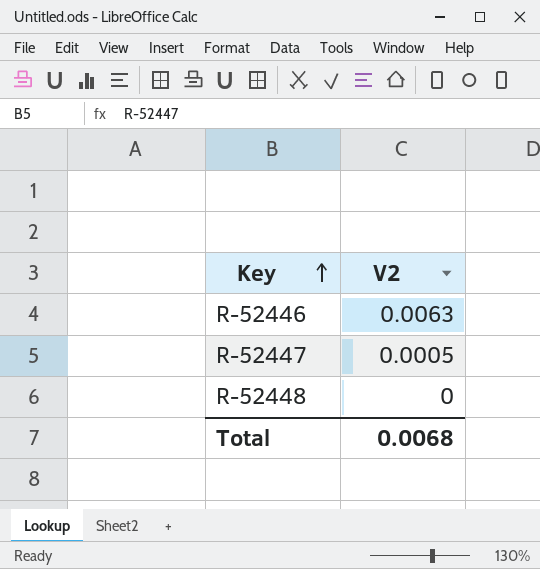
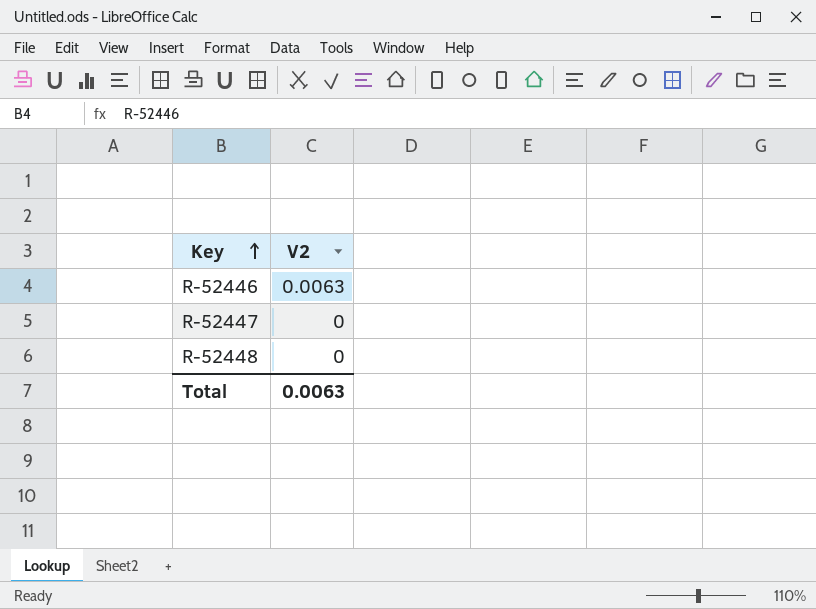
R-52447 | V2: 0.0005 -> 0
Total | V2: 0.0068 -> 0.0063

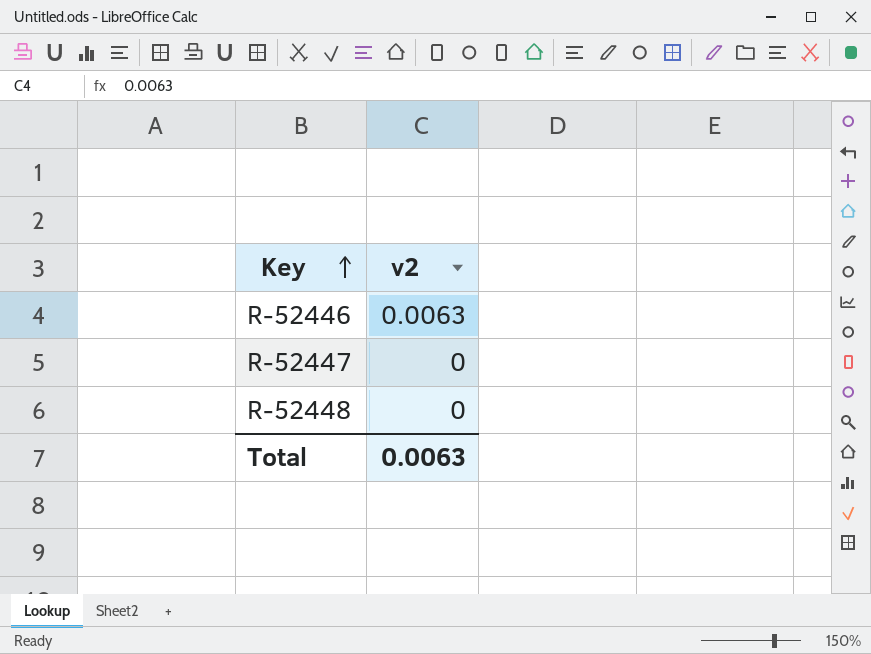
column name: V2 -> v2

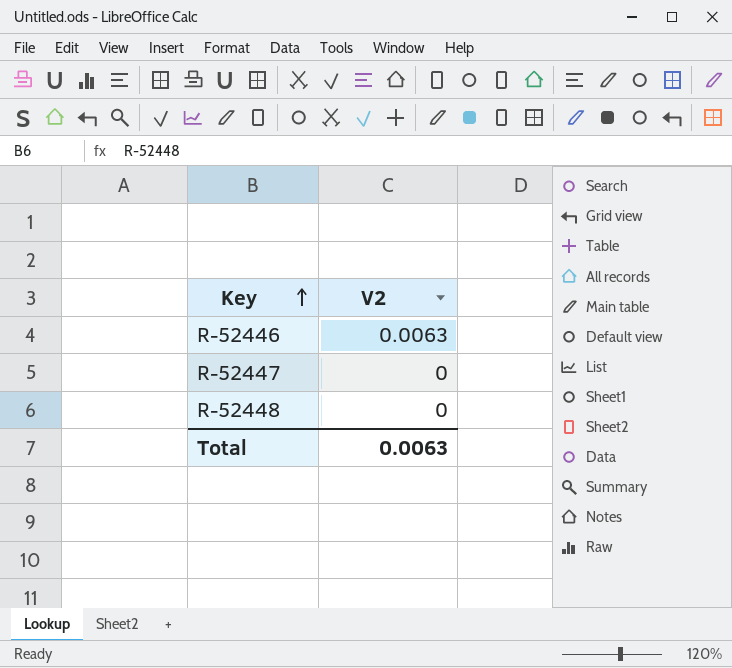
column name: v2 -> V2

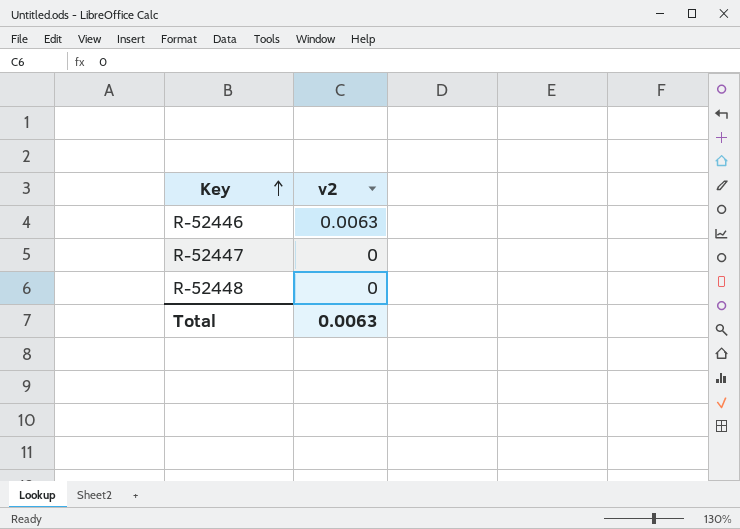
column name: V2 -> v2

